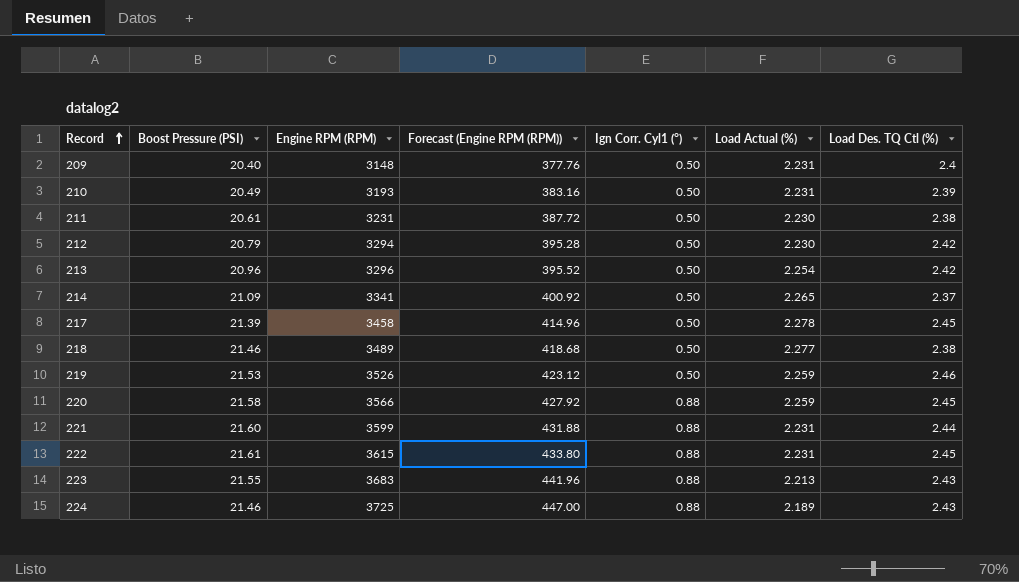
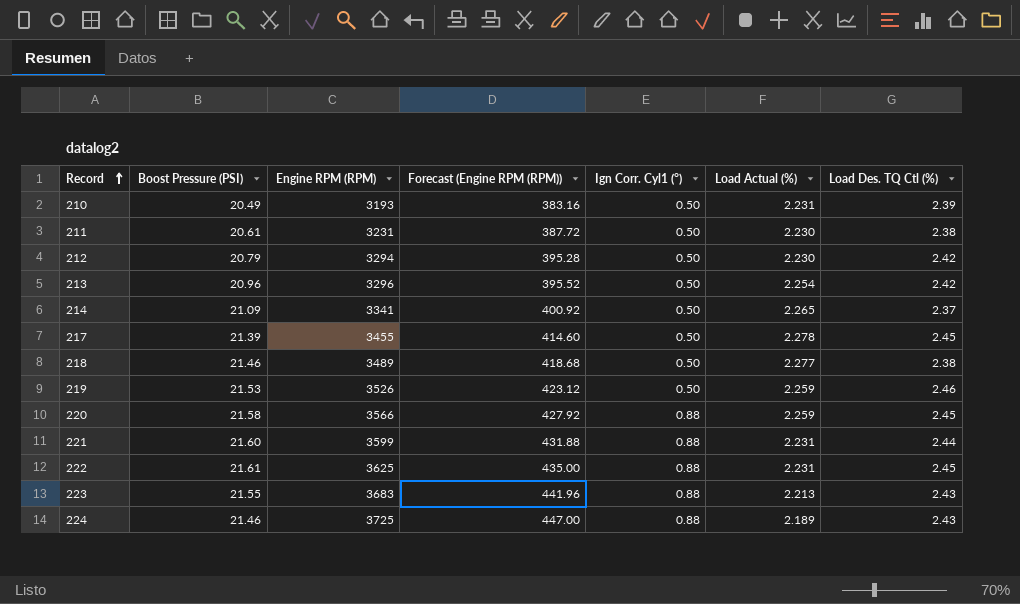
row 209: 20.40 | 3148 | 377.76 | 0.50 | 2.231 | 2.4 -> none
217 | Engine RPM (RPM): 3458 -> 3455
217 | Forecast (Engine RPM (RPM)): 414.96 -> 414.60
222 | Engine RPM (RPM): 3615 -> 3625
222 | Forecast (Engine RPM (RPM)): 433.80 -> 435.00

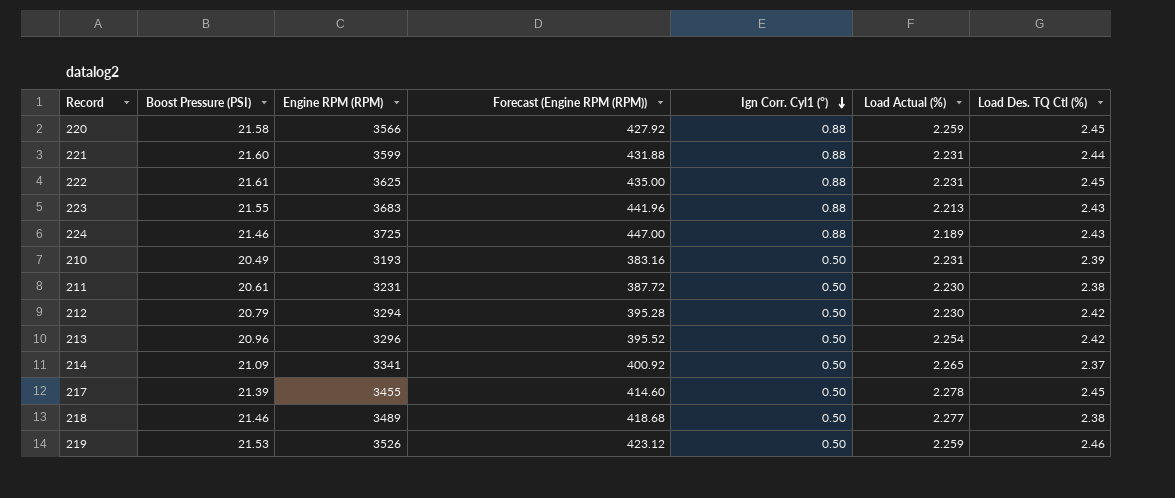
row order: Record ascending -> Ign Corr. Cyl1 (°) descending

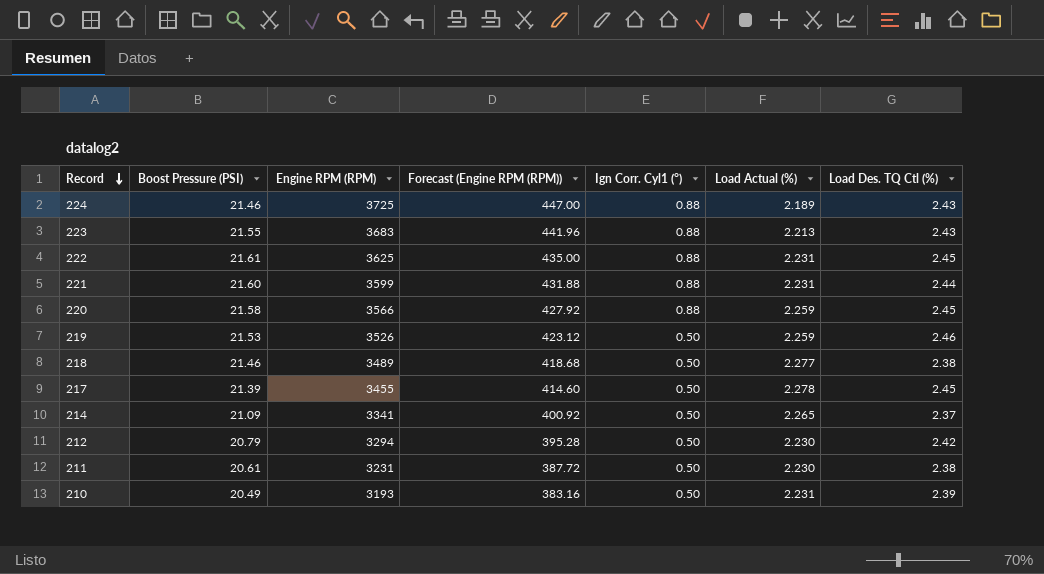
row order: Ign Corr. Cyl1 (°) descending -> Record descending
row 213: 20.96 | 3296 | 395.52 | 0.50 | 2.254 | 2.42 -> none

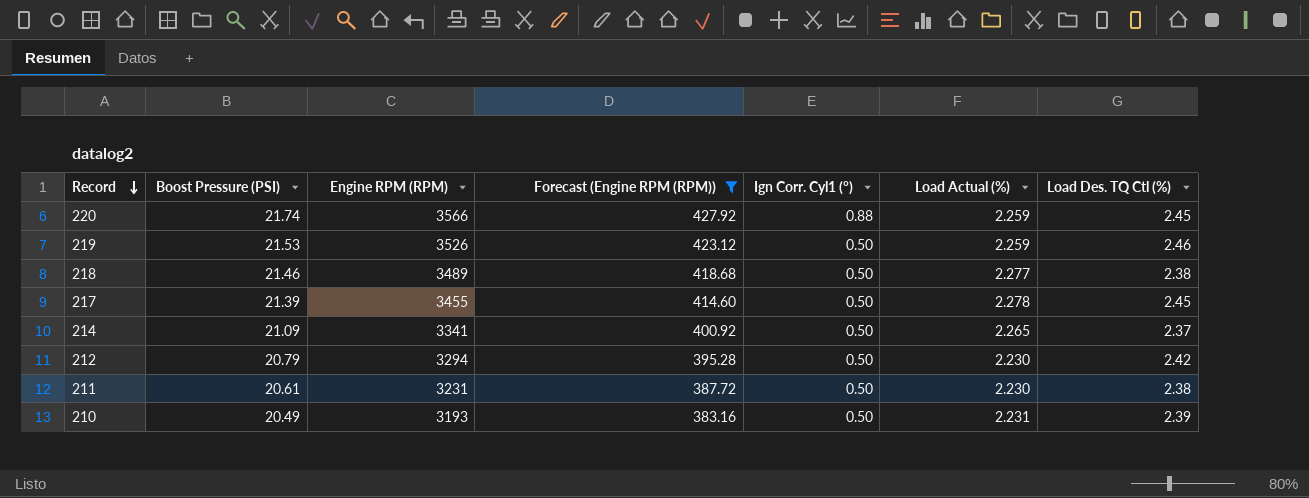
filter: none -> Forecast (Engine RPM (RPM)) <= 427.92
220 | Boost Pressure (PSI): 21.58 -> 21.74

